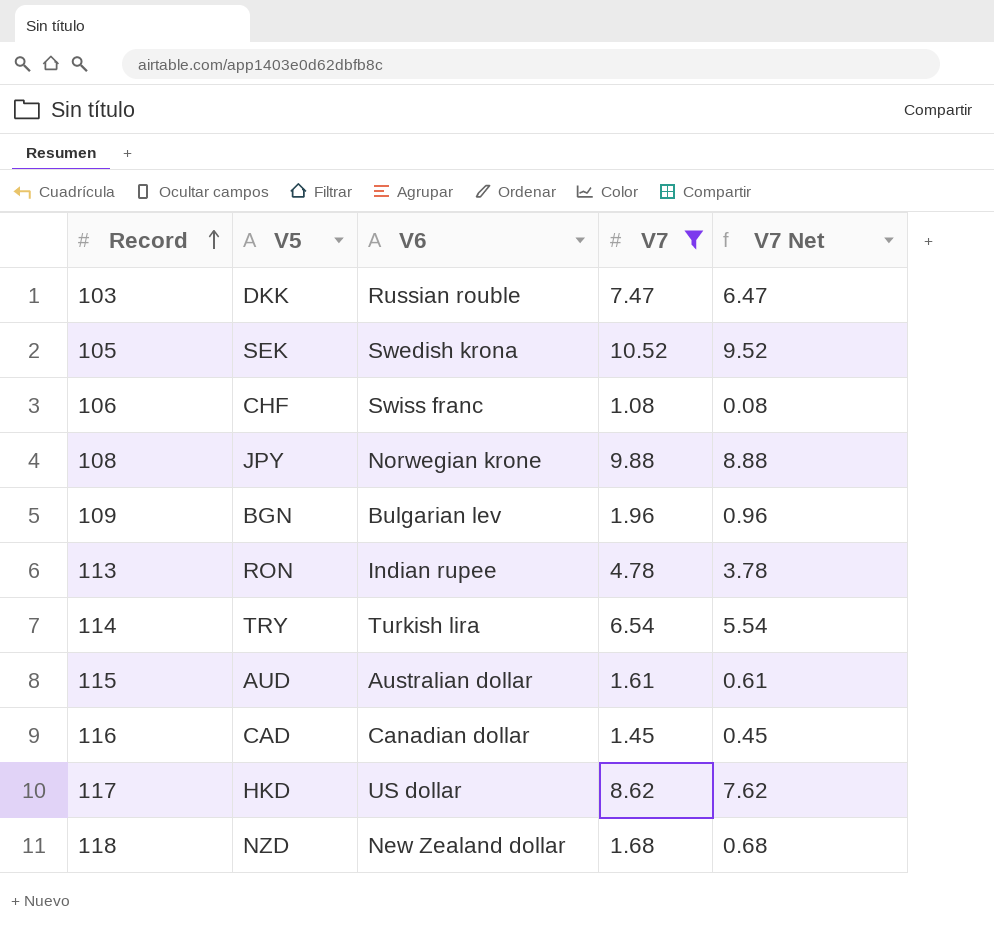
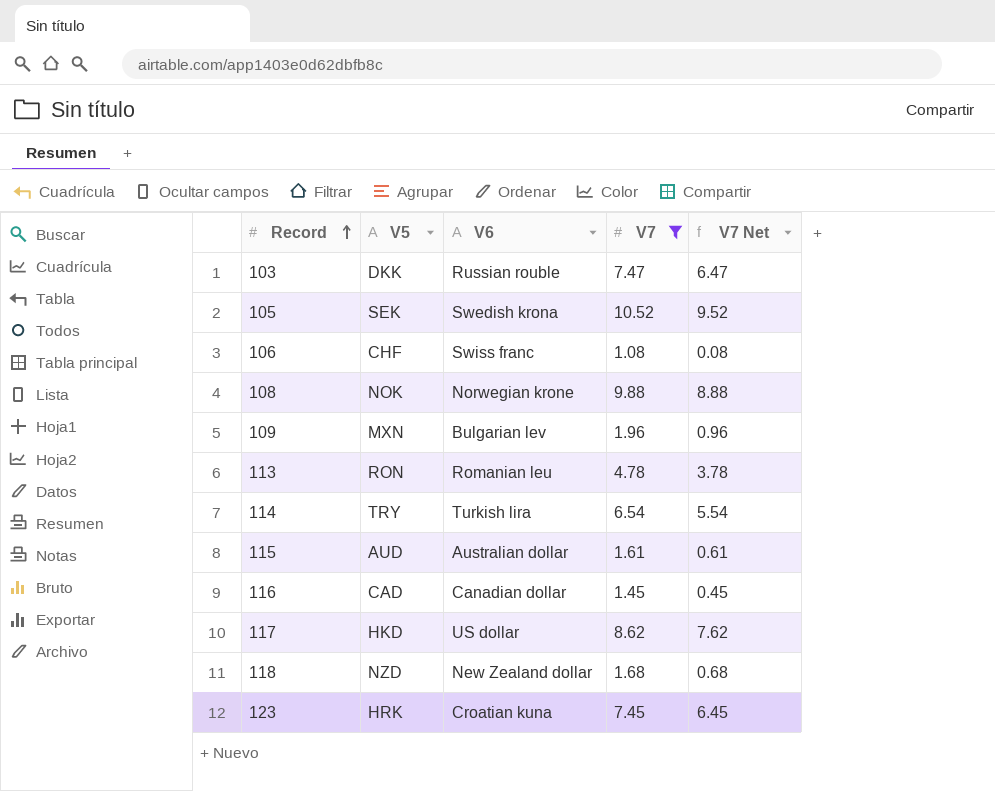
108 | V5: JPY -> NOK
109 | V5: BGN -> MXN
113 | V6: Indian rupee -> Romanian leu
row 123: none -> HRK | Croatian kuna | 7.45 | 6.45

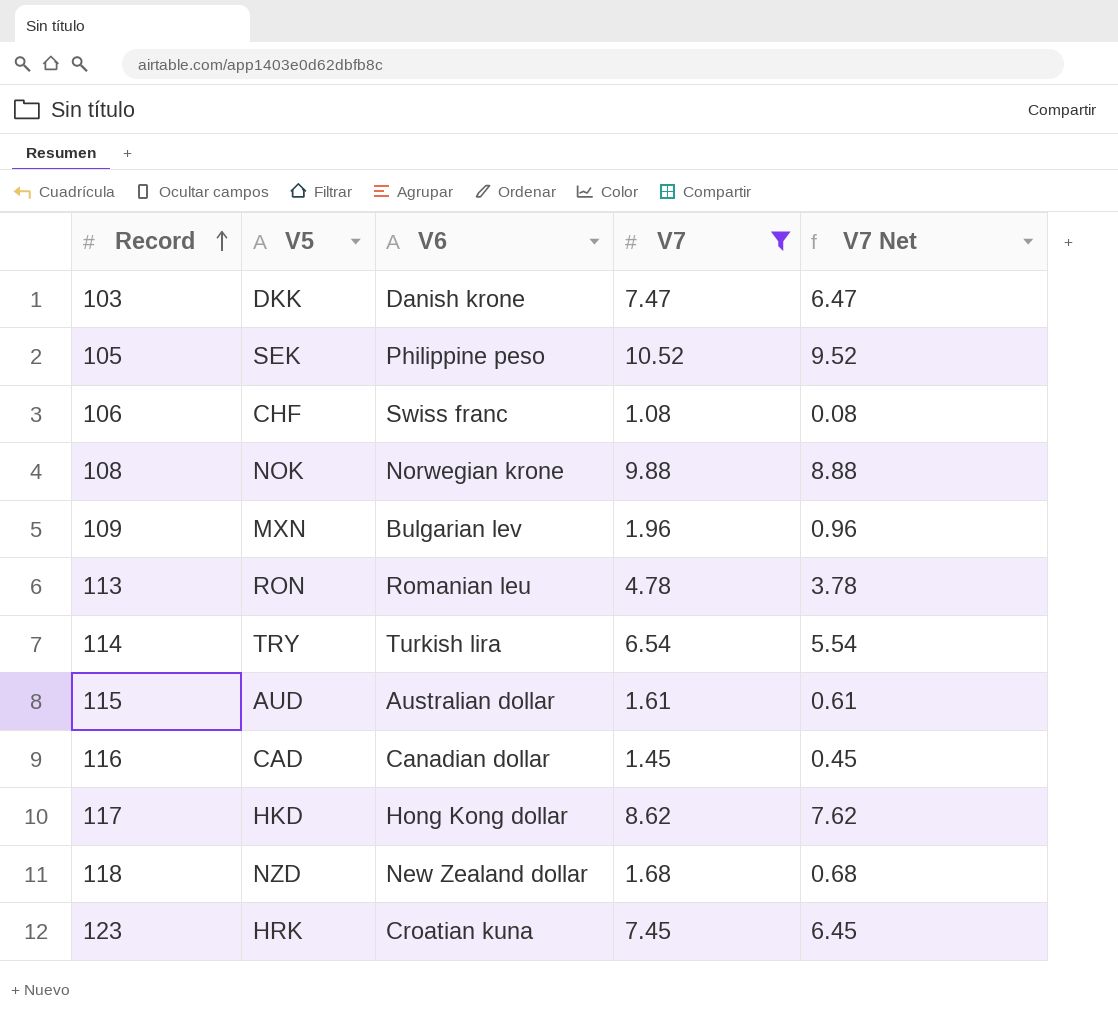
103 | V6: Russian rouble -> Danish krone
105 | V6: Swedish krona -> Philippine peso
117 | V6: US dollar -> Hong Kong dollar

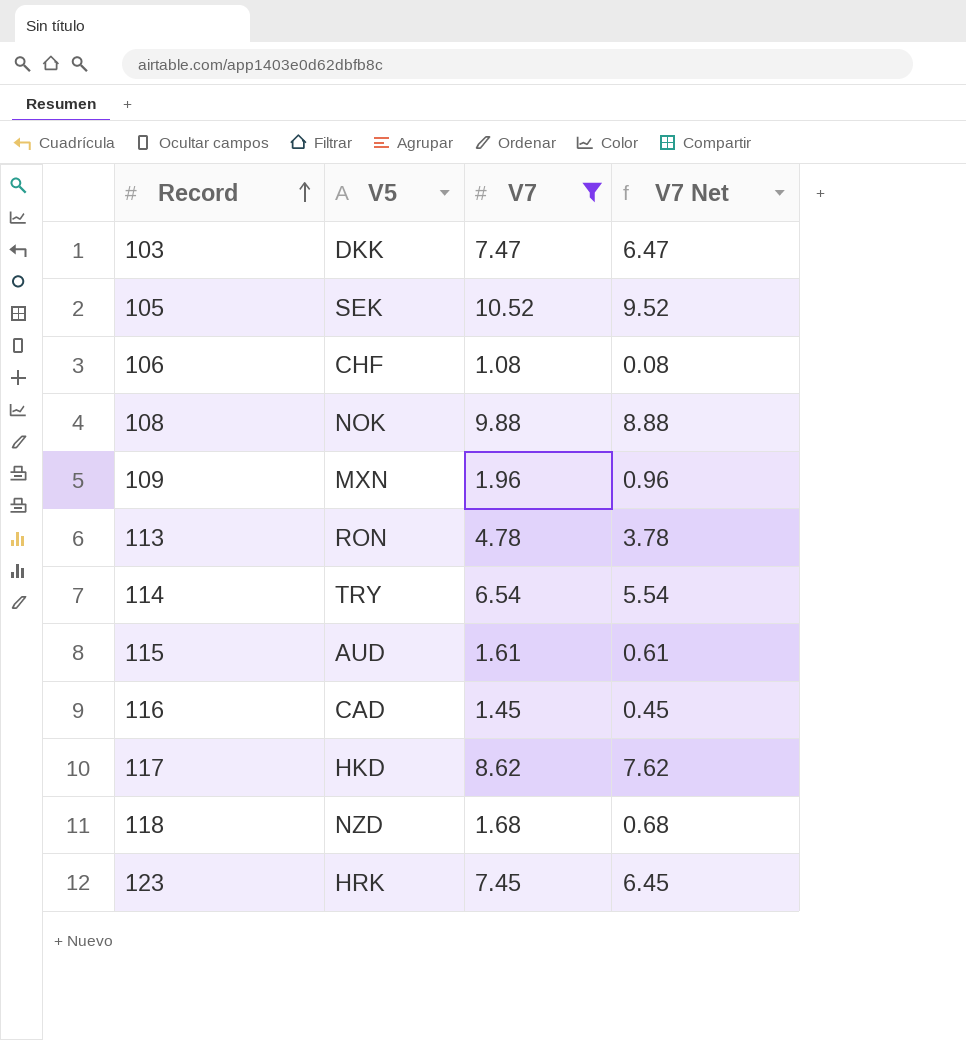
column V6 | position: 3 -> none

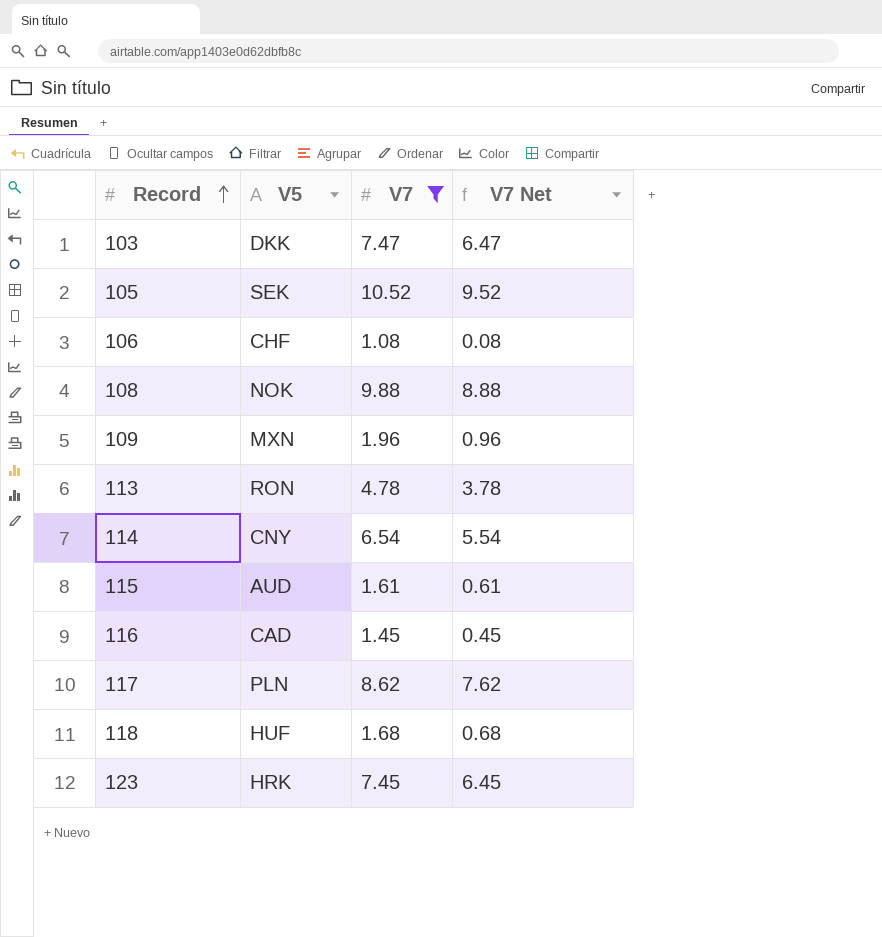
114 | V5: TRY -> CNY
117 | V5: HKD -> PLN
118 | V5: NZD -> HUF

